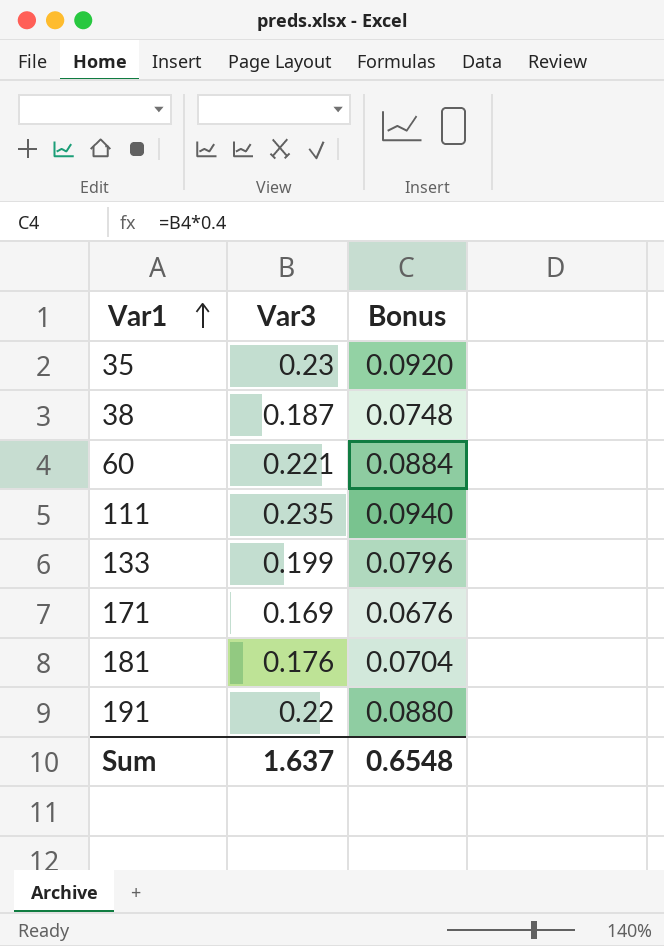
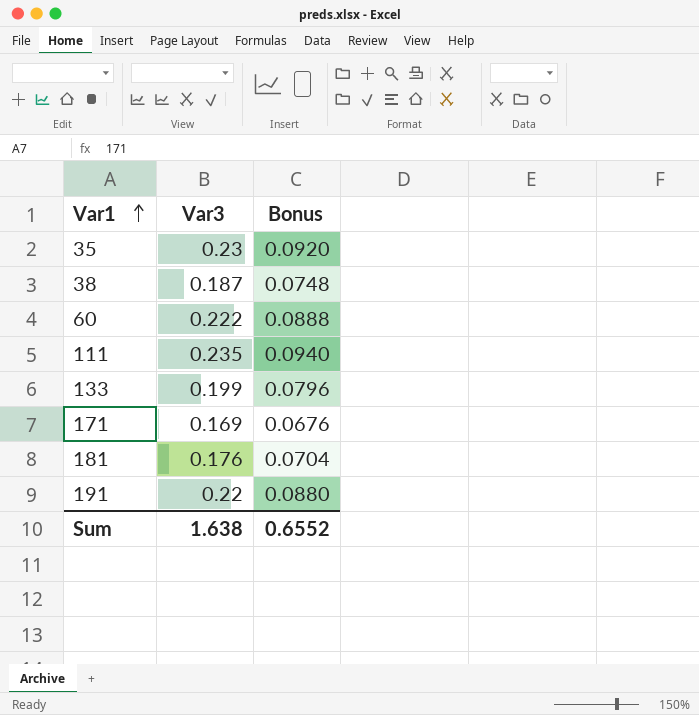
60 | Var3: 0.221 -> 0.222
60 | Bonus: 0.0884 -> 0.0888
Sum | Var3: 1.637 -> 1.638
Sum | Bonus: 0.6548 -> 0.6552

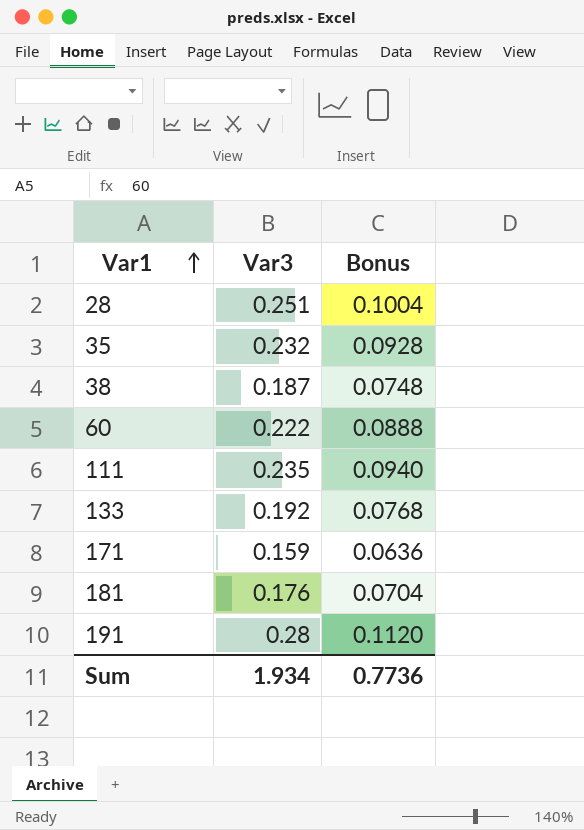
row 28: none -> 0.251 | 0.1004
35 | Var3: 0.23 -> 0.232
35 | Bonus: 0.0920 -> 0.0928
133 | Var3: 0.199 -> 0.192
133 | Bonus: 0.0796 -> 0.0768
171 | Var3: 0.169 -> 0.159
171 | Bonus: 0.0676 -> 0.0636
191 | Var3: 0.22 -> 0.28
191 | Bonus: 0.0880 -> 0.1120
Sum | Var3: 1.638 -> 1.934
Sum | Bonus: 0.6552 -> 0.7736

